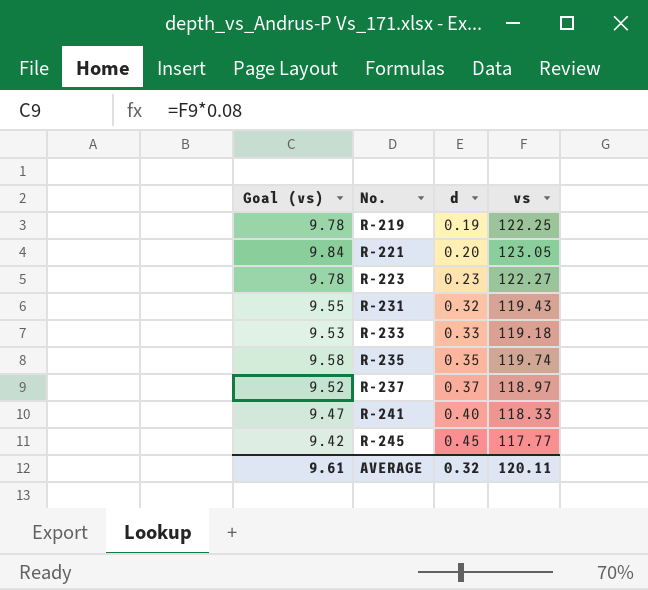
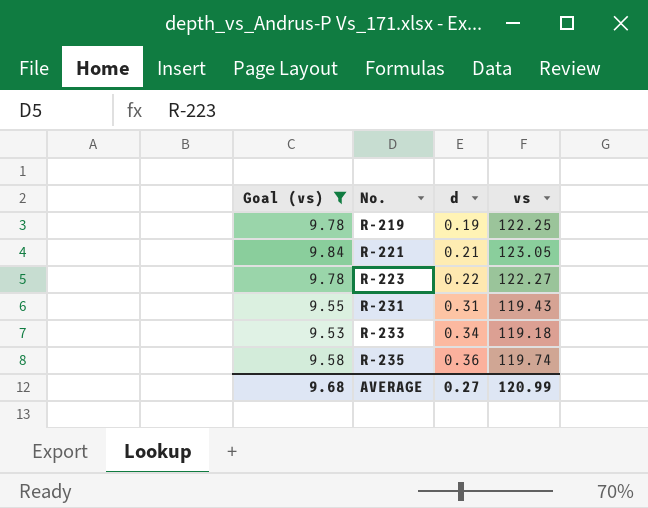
filter: none -> Goal (vs) >= 9.53
R-221 | d: 0.20 -> 0.21
R-223 | d: 0.23 -> 0.22
R-231 | d: 0.32 -> 0.31
R-233 | d: 0.33 -> 0.34
R-235 | d: 0.35 -> 0.36
AVERAGE | Goal (vs): 9.61 -> 9.68
AVERAGE | d: 0.32 -> 0.27
AVERAGE | vs: 120.11 -> 120.99

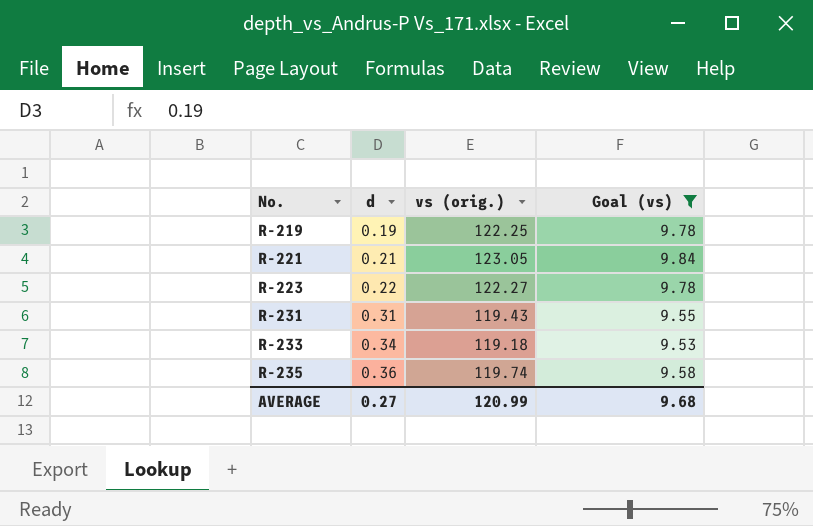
column name: vs -> vs (orig.)
column Goal (vs) | position: 1 -> 4

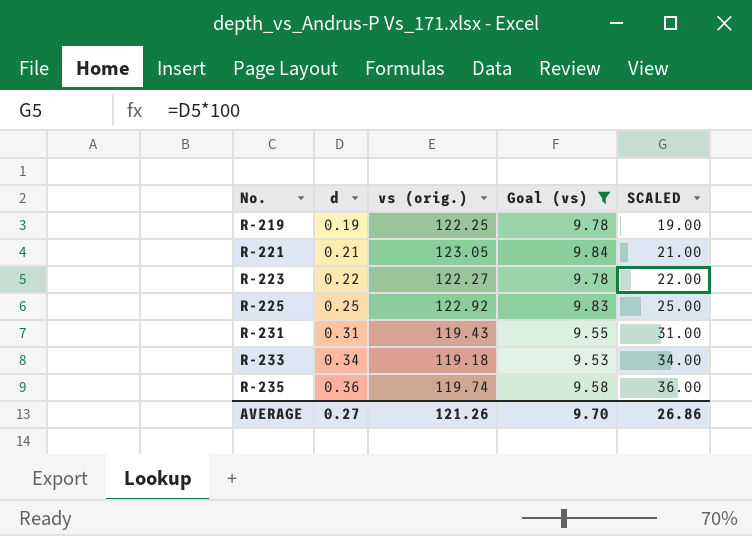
column SCALED | formula: none -> [d] * 100
row R-225: none -> 0.25 | 122.92 | 9.83 | 25.00
AVERAGE | vs (orig.): 120.99 -> 121.26
AVERAGE | Goal (vs): 9.68 -> 9.70

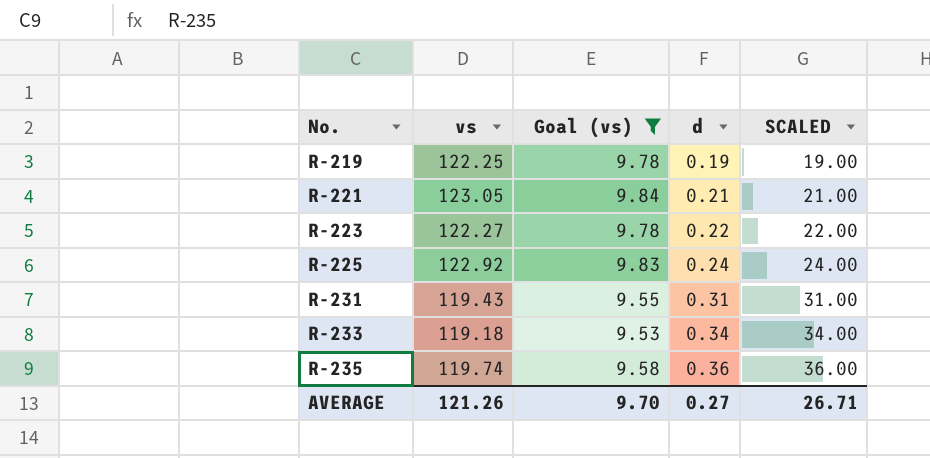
column name: vs (orig.) -> vs
column d | position: 2 -> 4
R-225 | d: 0.25 -> 0.24
R-225 | SCALED: 25.00 -> 24.00
AVERAGE | SCALED: 26.86 -> 26.71

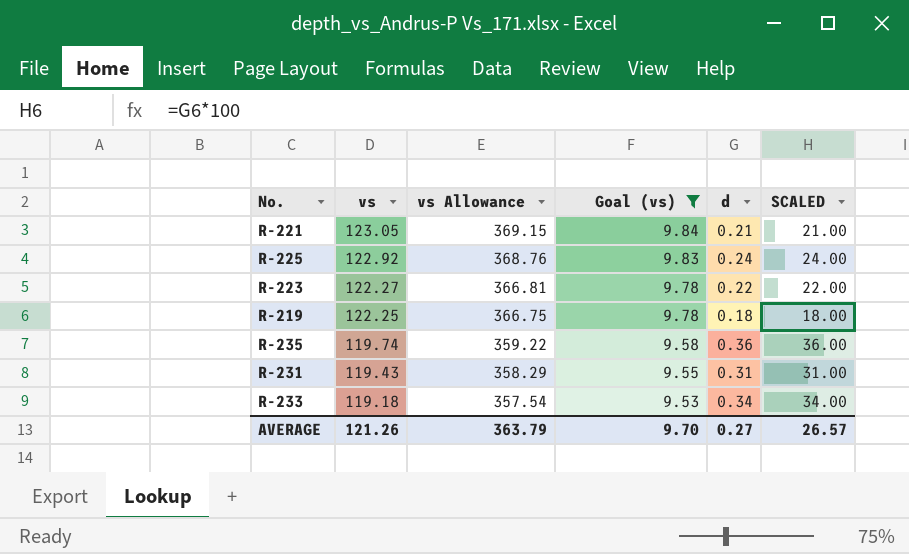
row order: No. ascending -> vs descending
column vs Allowance | formula: none -> [vs] * 3
R-219 | d: 0.19 -> 0.18
R-219 | SCALED: 19.00 -> 18.00
AVERAGE | SCALED: 26.71 -> 26.57

